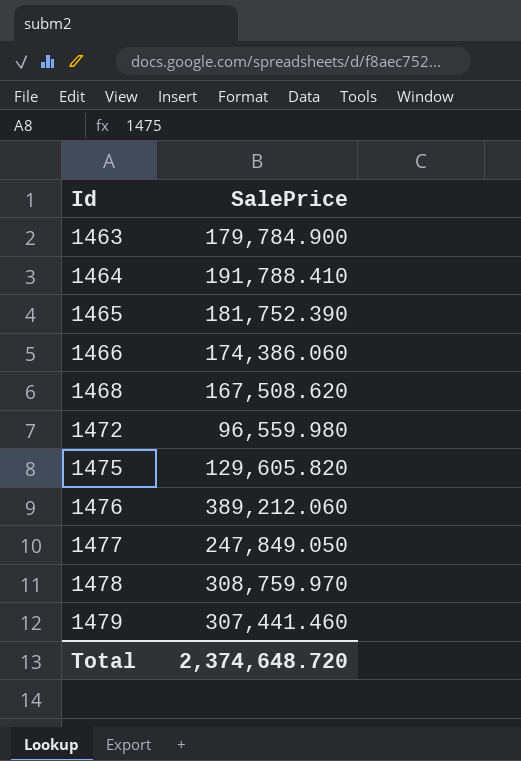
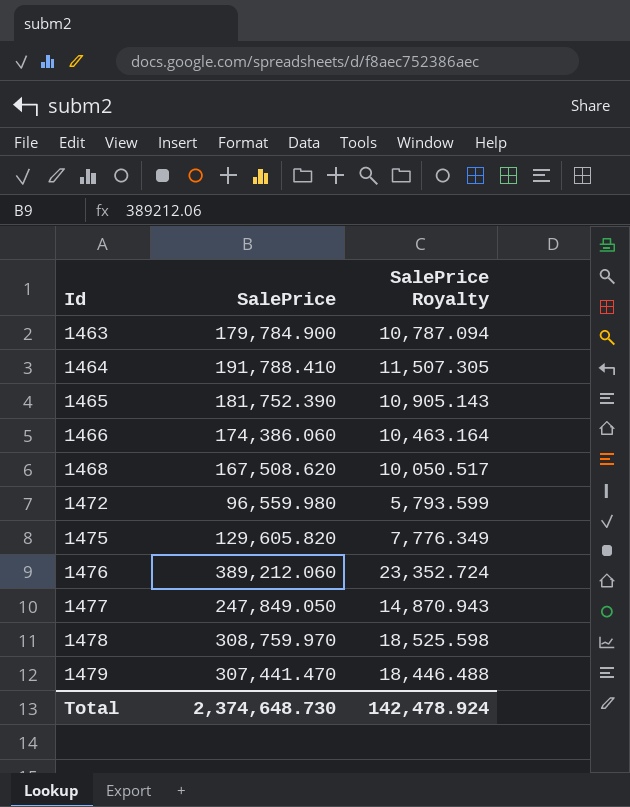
column SalePrice Royalty | formula: none -> [SalePrice] * 0.06
1479 | SalePrice: 307,441.460 -> 307,441.470
Total | SalePrice: 2,374,648.720 -> 2,374,648.730

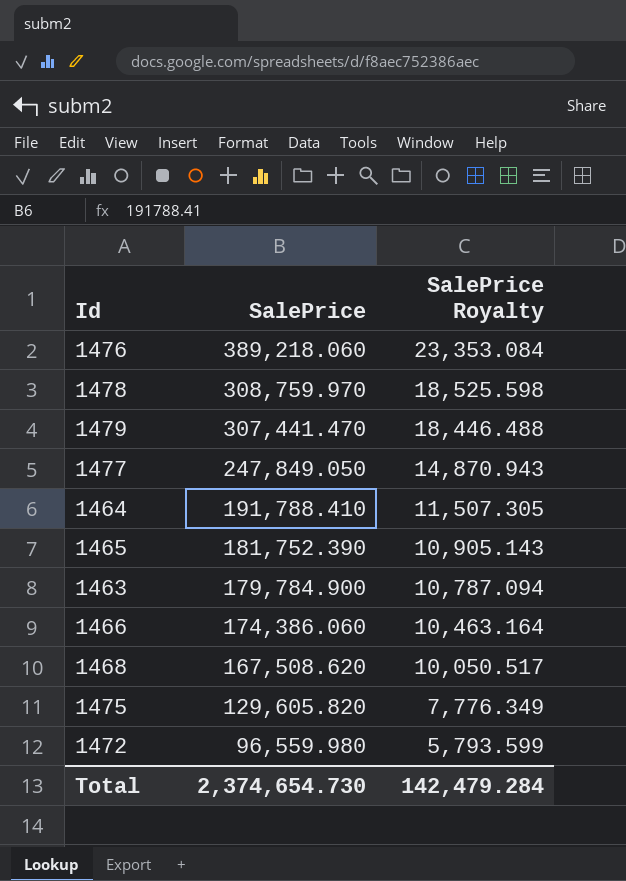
row order: Id ascending -> SalePrice descending
1476 | SalePrice: 389,212.060 -> 389,218.060
1476 | SalePrice Royalty: 23,352.724 -> 23,353.084
Total | SalePrice: 2,374,648.730 -> 2,374,654.730
Total | SalePrice Royalty: 142,478.924 -> 142,479.284

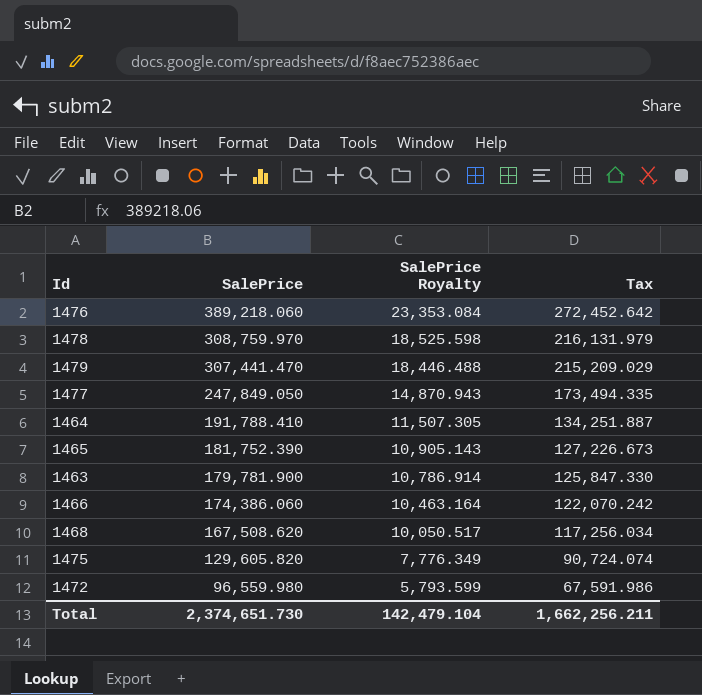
column Tax | formula: none -> [SalePrice] * 0.7
1463 | SalePrice: 179,784.900 -> 179,781.900
1463 | SalePrice Royalty: 10,787.094 -> 10,786.914
Total | SalePrice: 2,374,654.730 -> 2,374,651.730
Total | SalePrice Royalty: 142,479.284 -> 142,479.104

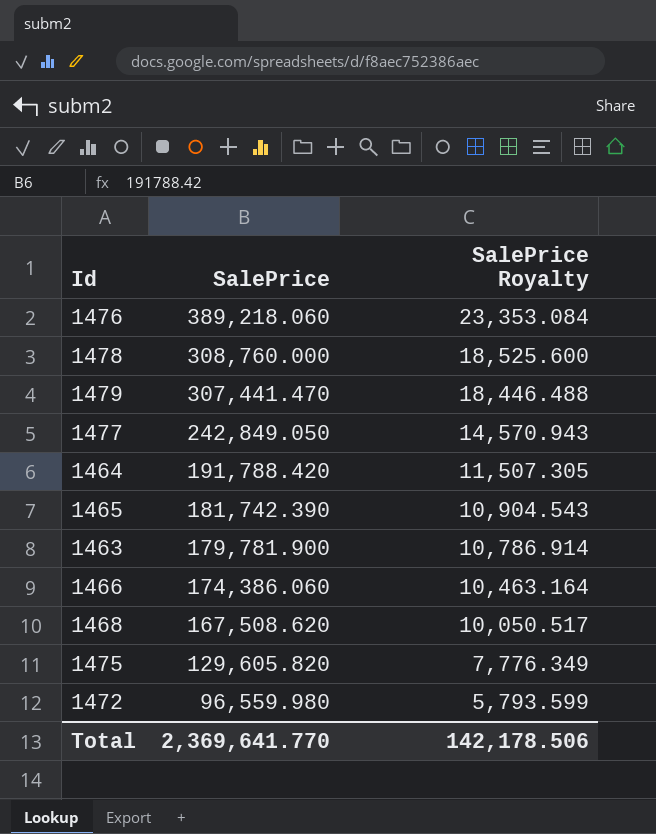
column Tax | formula: [SalePrice] * 0.7 -> none
1478 | SalePrice: 308,759.970 -> 308,760.000
1478 | SalePrice Royalty: 18,525.598 -> 18,525.600
1477 | SalePrice: 247,849.050 -> 242,849.050
1477 | SalePrice Royalty: 14,870.943 -> 14,570.943
1464 | SalePrice: 191,788.410 -> 191,788.420
1465 | SalePrice: 181,752.390 -> 181,742.390
1465 | SalePrice Royalty: 10,905.143 -> 10,904.543
Total | SalePrice: 2,374,651.730 -> 2,369,641.770
Total | SalePrice Royalty: 142,479.104 -> 142,178.506

